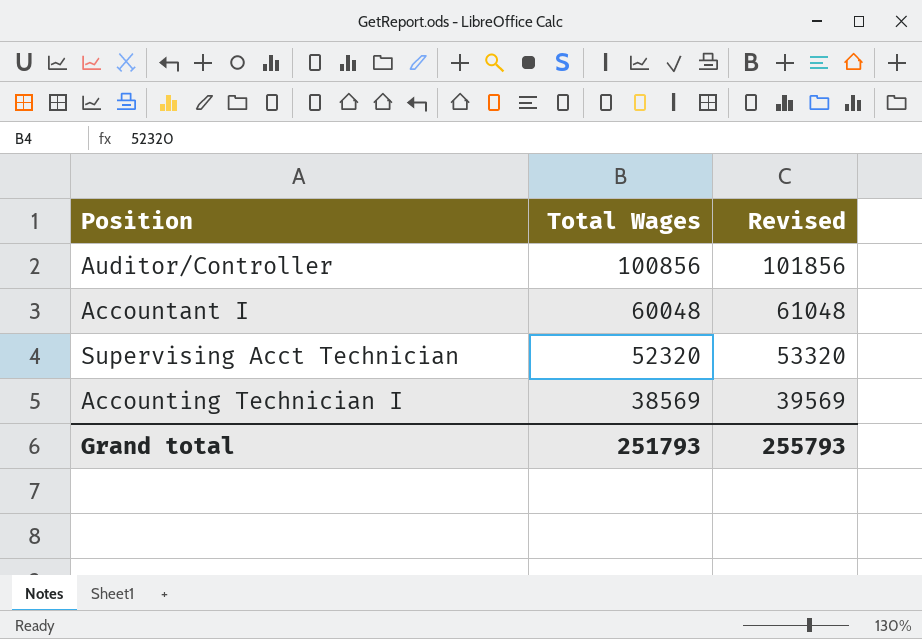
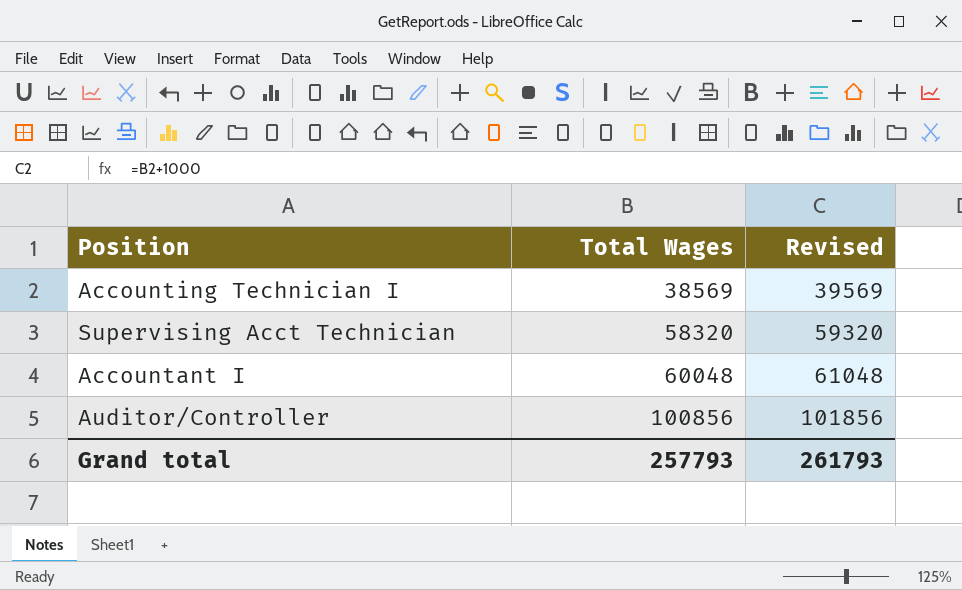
row order: Total Wages descending -> Total Wages ascending
Supervising Acct Technician | Total Wages: 52320 -> 58320
Supervising Acct Technician | Revised: 53320 -> 59320
Grand total | Total Wages: 251793 -> 257793
Grand total | Revised: 255793 -> 261793

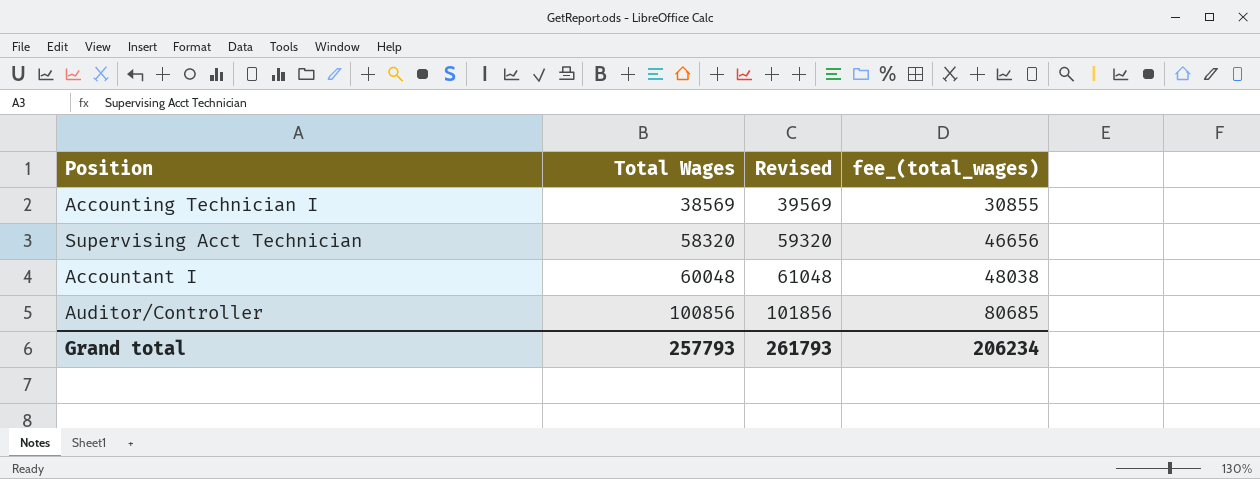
column fee_(total_wages) | formula: none -> [Total Wages] * 0.8

